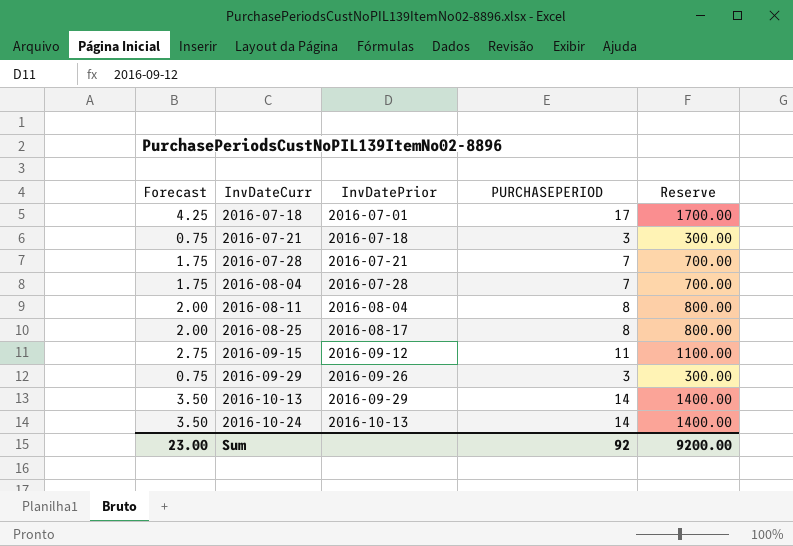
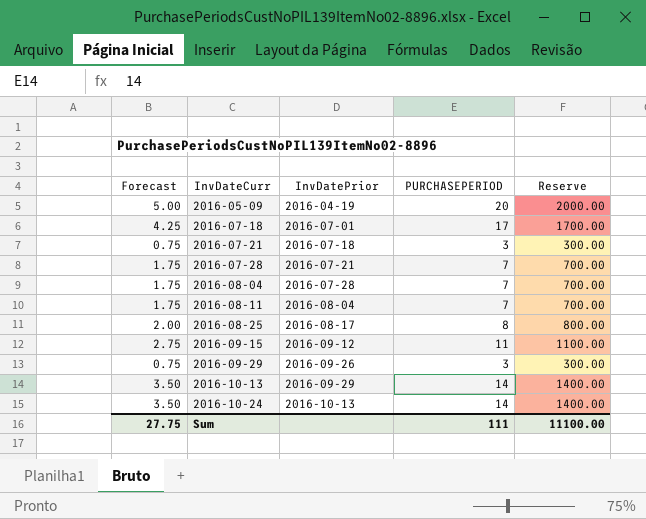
row 2016-05-09: none -> 5.00 | 2016-04-19 | 20 | 2000.00
2016-08-11 | Forecast: 2.00 -> 1.75
2016-08-11 | PURCHASEPERIOD: 8 -> 7
2016-08-11 | Reserve: 800.00 -> 700.00
Sum | Forecast: 23.00 -> 27.75
Sum | PURCHASEPERIOD: 92 -> 111
Sum | Reserve: 9200.00 -> 11100.00

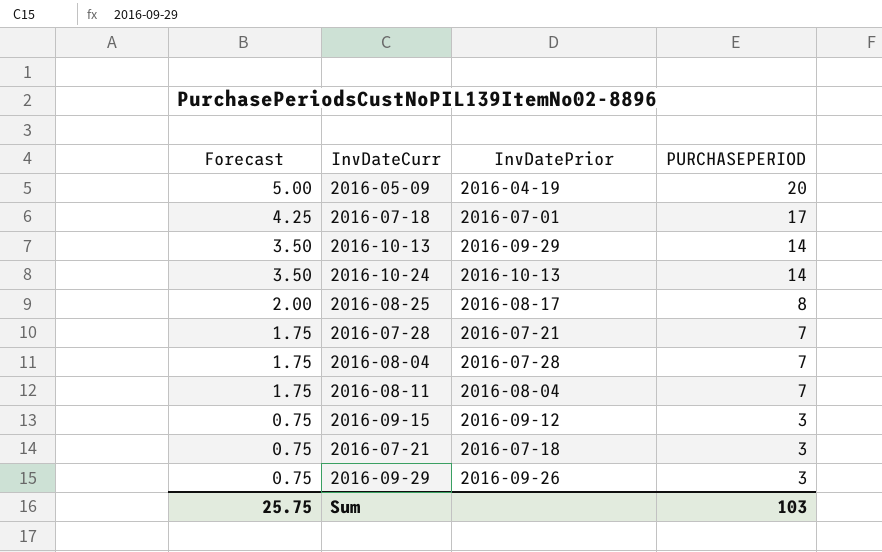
row order: InvDateCurr ascending -> Forecast descending
column Reserve | formula: [PURCHASEPERIOD] * 100 -> none
2016-09-15 | Forecast: 2.75 -> 0.75
2016-09-15 | PURCHASEPERIOD: 11 -> 3
Sum | Forecast: 27.75 -> 25.75
Sum | PURCHASEPERIOD: 111 -> 103

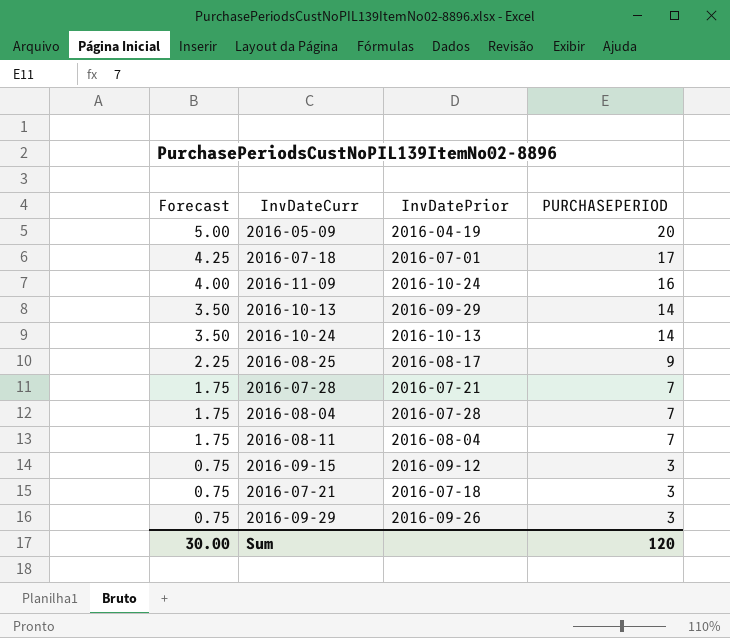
row 2016-11-09: none -> 4.00 | 2016-10-24 | 16
2016-08-25 | Forecast: 2.00 -> 2.25
2016-08-25 | PURCHASEPERIOD: 8 -> 9
Sum | Forecast: 25.75 -> 30.00
Sum | PURCHASEPERIOD: 103 -> 120

